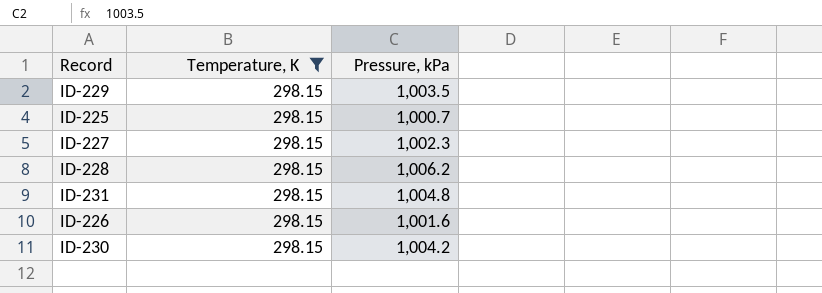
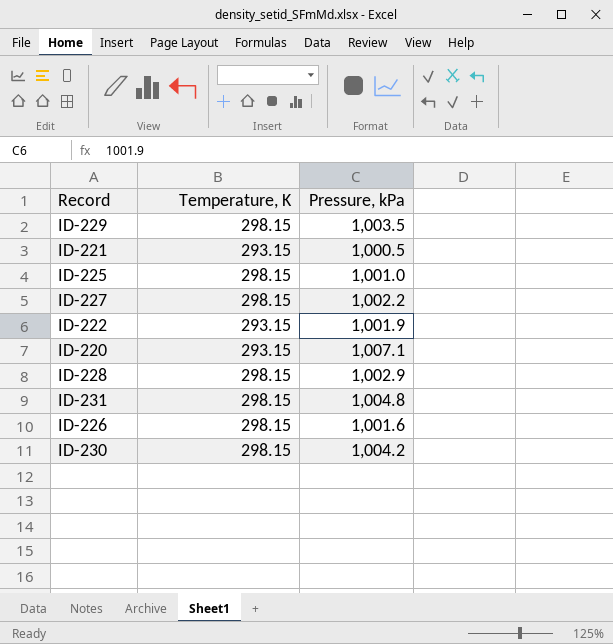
filter: Temperature, K = 298.15 -> none
ID-225 | Pressure, kPa: 1,000.7 -> 1,001.0
ID-227 | Pressure, kPa: 1,002.3 -> 1,002.2
ID-228 | Pressure, kPa: 1,006.2 -> 1,002.9

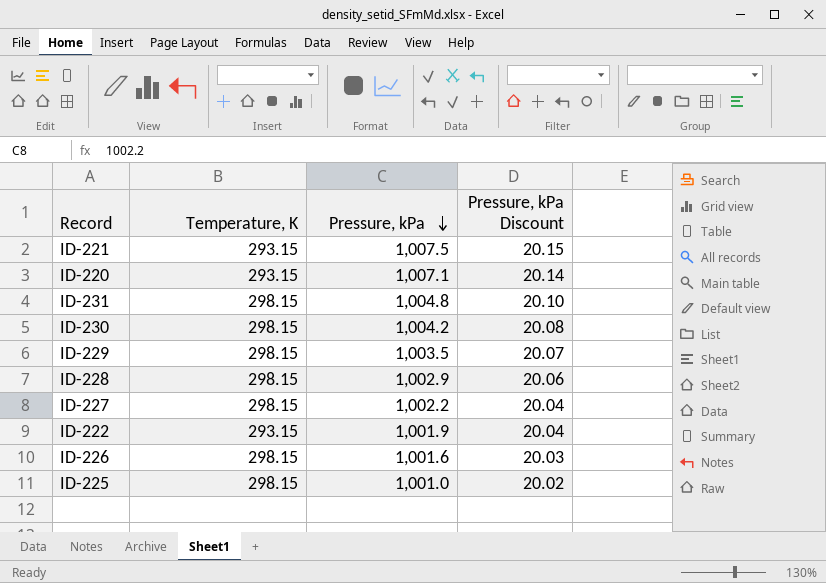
row order: none -> Pressure, kPa descending
column Pressure, kPa Discount | formula: none -> [Pressure, kPa] * 0.02
ID-221 | Pressure, kPa: 1,000.5 -> 1,007.5

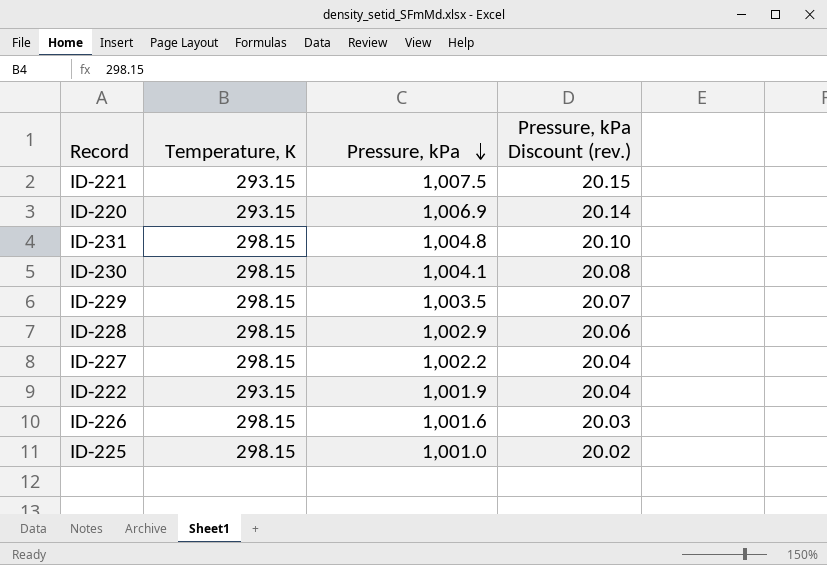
column name: Pressure, kPa Discount -> Pressure, kPa Discount (rev.)
ID-220 | Pressure, kPa: 1,007.1 -> 1,006.9
ID-230 | Pressure, kPa: 1,004.2 -> 1,004.1

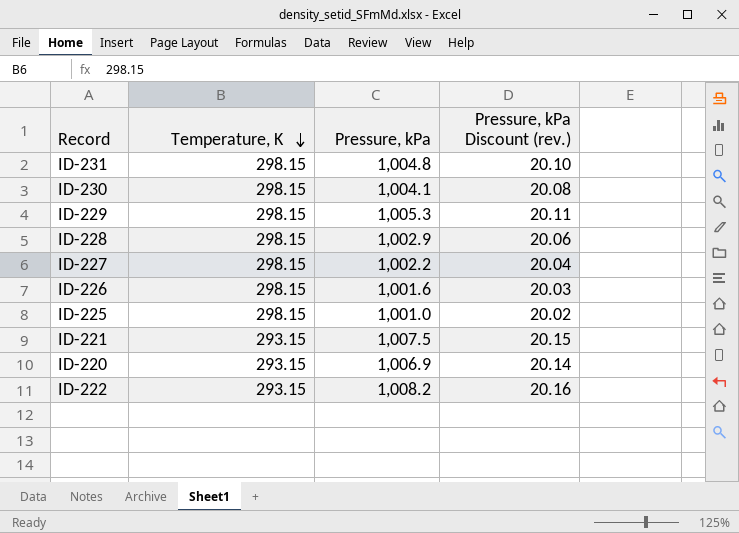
row order: Pressure, kPa descending -> Temperature, K descending
ID-229 | Pressure, kPa: 1,003.5 -> 1,005.3
ID-229 | Pressure, kPa Discount (rev.): 20.07 -> 20.11
ID-222 | Pressure, kPa: 1,001.9 -> 1,008.2
ID-222 | Pressure, kPa Discount (rev.): 20.04 -> 20.16

